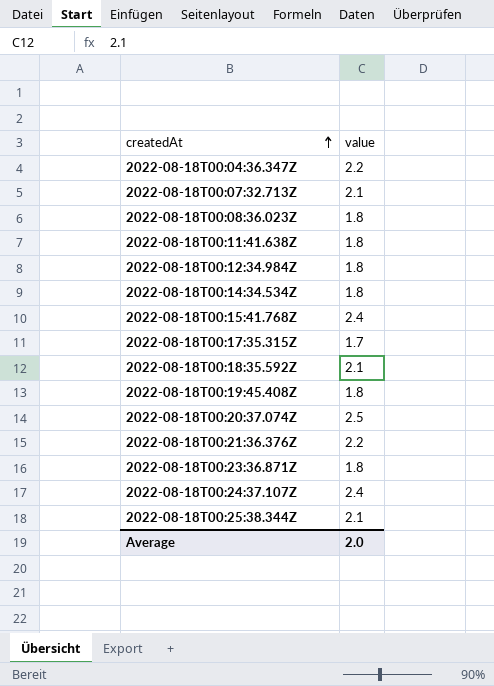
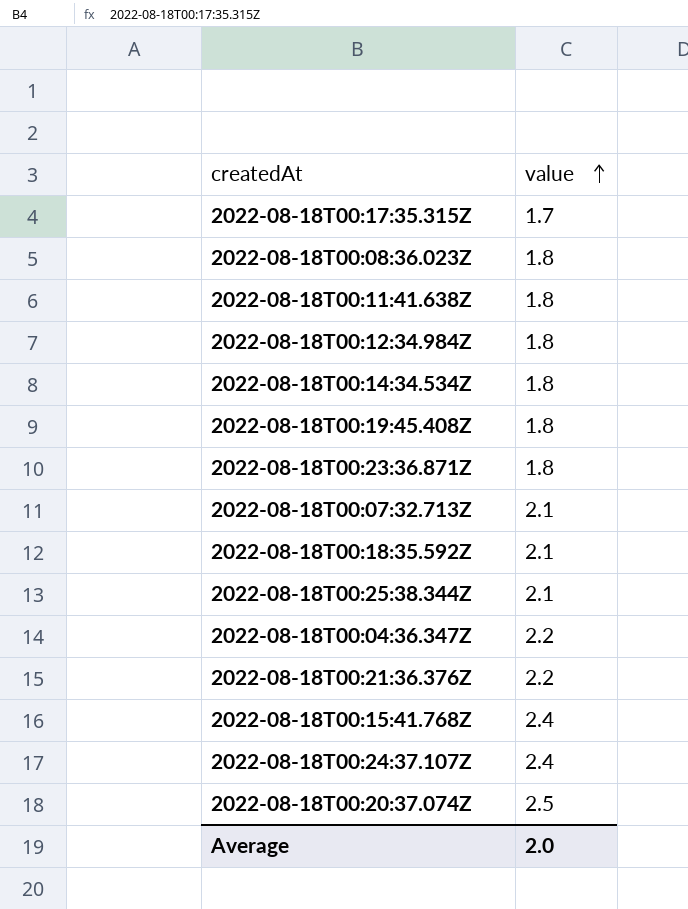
row order: createdAt ascending -> value ascending

